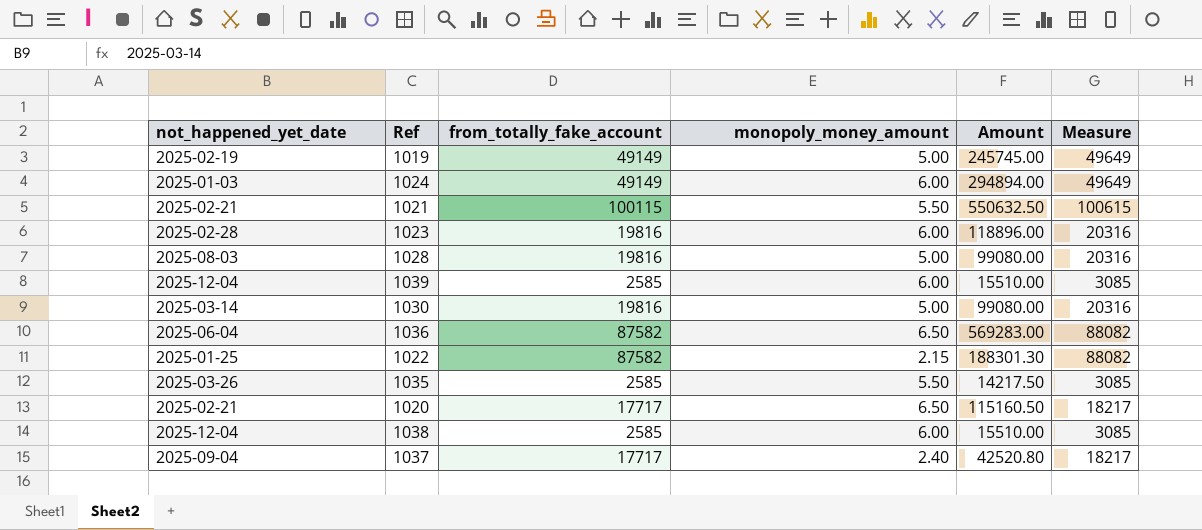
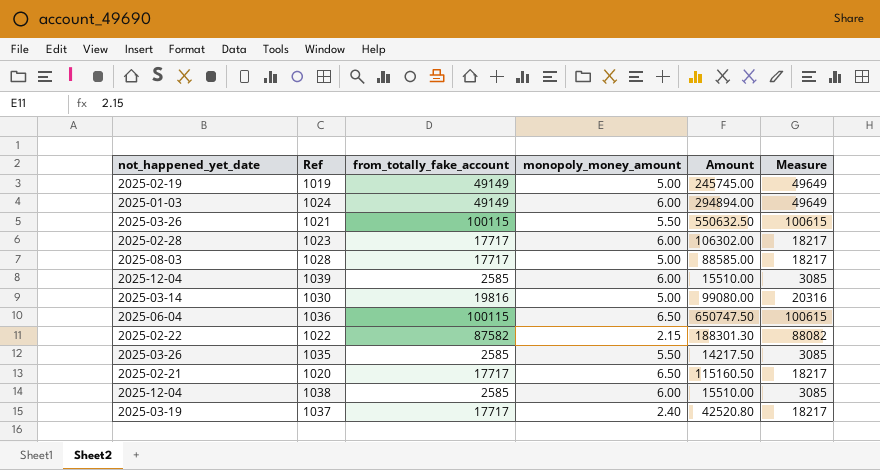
1021 | not_happened_yet_date: 2025-02-21 -> 2025-03-26
1023 | from_totally_fake_account: 19816 -> 17717
1023 | Amount: 118896.00 -> 106302.00
1023 | Measure: 20316 -> 18217
1028 | from_totally_fake_account: 19816 -> 17717
1028 | Amount: 99080.00 -> 88585.00
1028 | Measure: 20316 -> 18217
1036 | from_totally_fake_account: 87582 -> 100115
1036 | Amount: 569283.00 -> 650747.50
1036 | Measure: 88082 -> 100615
1022 | not_happened_yet_date: 2025-01-25 -> 2025-02-22
1037 | not_happened_yet_date: 2025-09-04 -> 2025-03-19

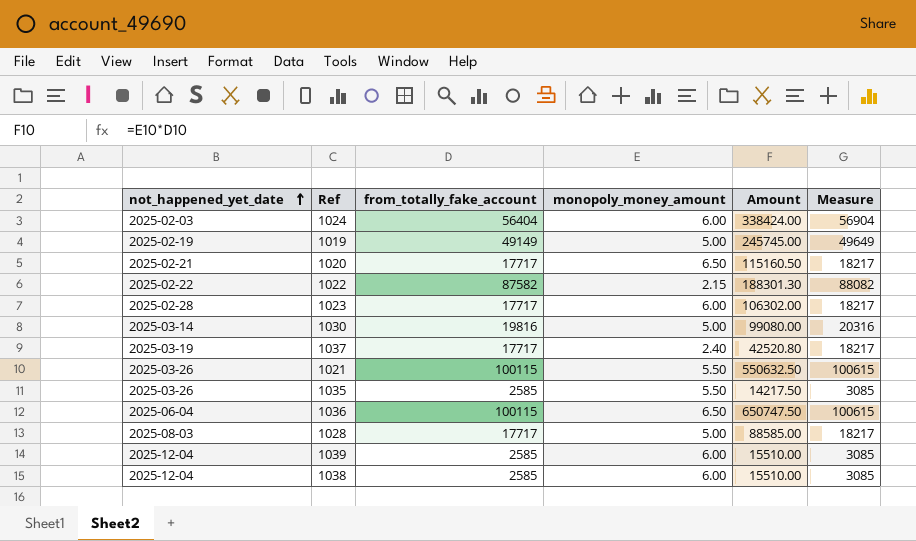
row order: none -> not_happened_yet_date ascending
1024 | not_happened_yet_date: 2025-01-03 -> 2025-02-03
1024 | from_totally_fake_account: 49149 -> 56404
1024 | Amount: 294894.00 -> 338424.00
1024 | Measure: 49649 -> 56904

